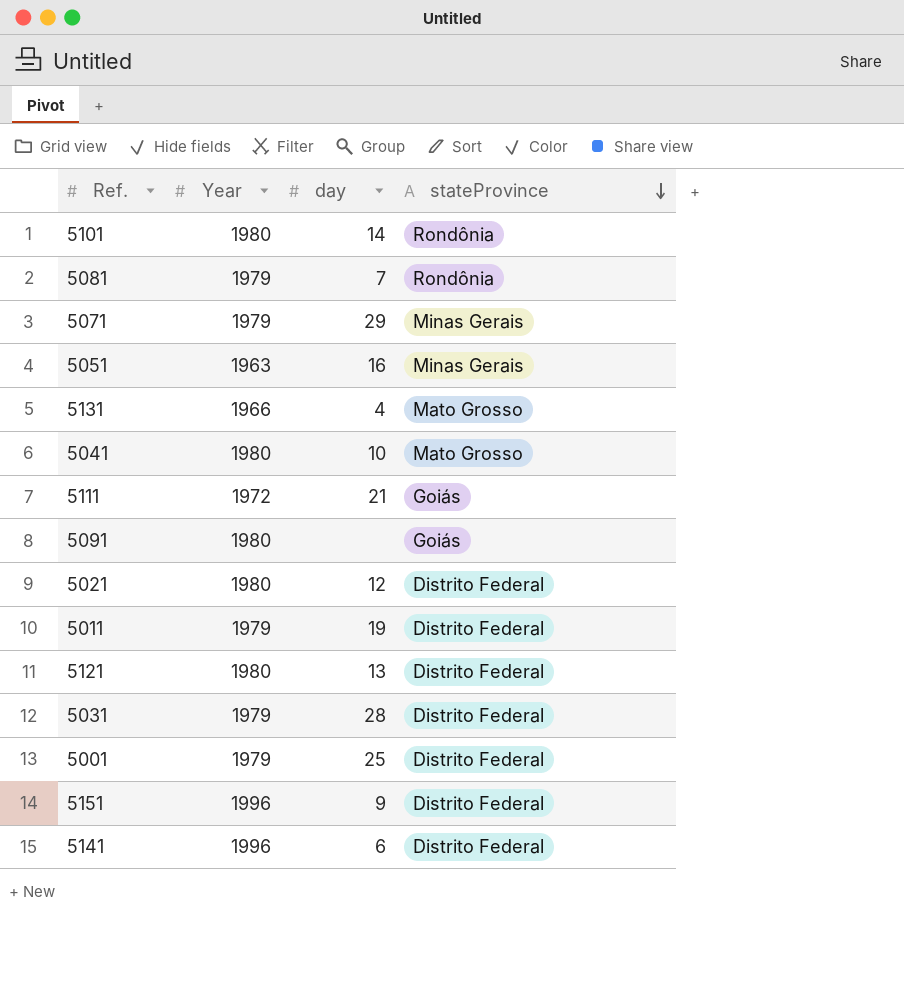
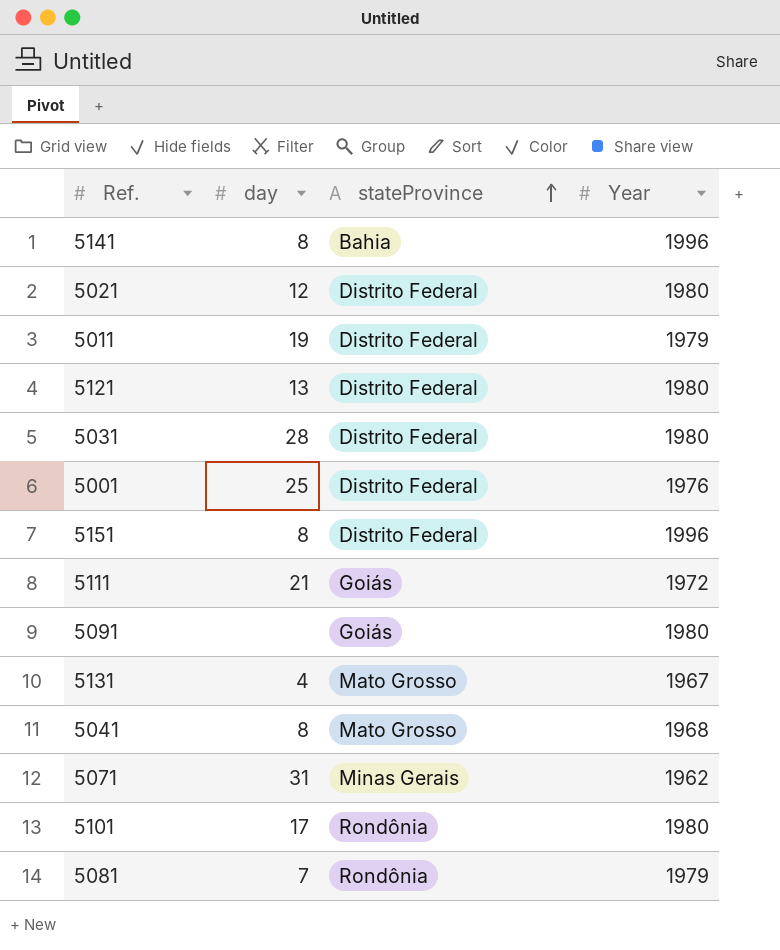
row order: stateProvince descending -> stateProvince ascending
column Year | position: 2 -> 4
row 5051: 1963 | 16 | Minas Gerais -> none
5141 | day: 6 -> 8
5141 | stateProvince: Distrito Federal -> Bahia
5031 | Year: 1979 -> 1980
5001 | Year: 1979 -> 1976
5151 | day: 9 -> 8
5131 | Year: 1966 -> 1967
5041 | day: 10 -> 8
5041 | Year: 1980 -> 1968
5071 | day: 29 -> 31
5071 | Year: 1979 -> 1962
5101 | day: 14 -> 17

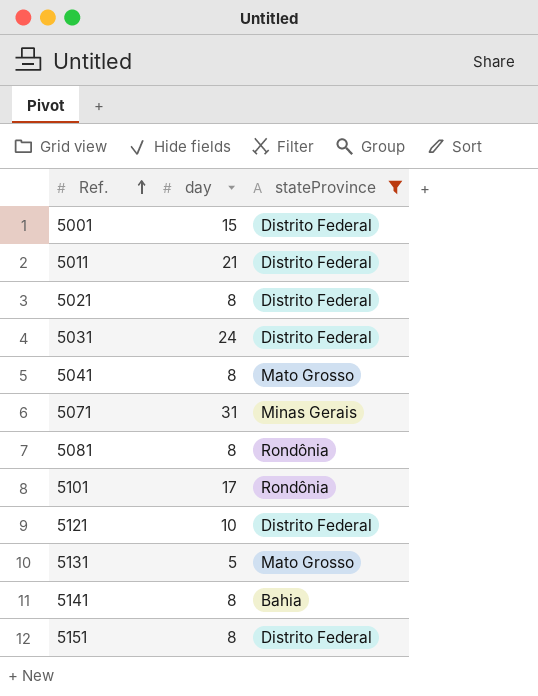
filter: none -> stateProvince != Goiás
row order: stateProvince ascending -> Ref. ascending
column Year | position: 4 -> none
5001 | day: 25 -> 15
5011 | day: 19 -> 21
5021 | day: 12 -> 8
5031 | day: 28 -> 24
5081 | day: 7 -> 8
5121 | day: 13 -> 10
5131 | day: 4 -> 5

